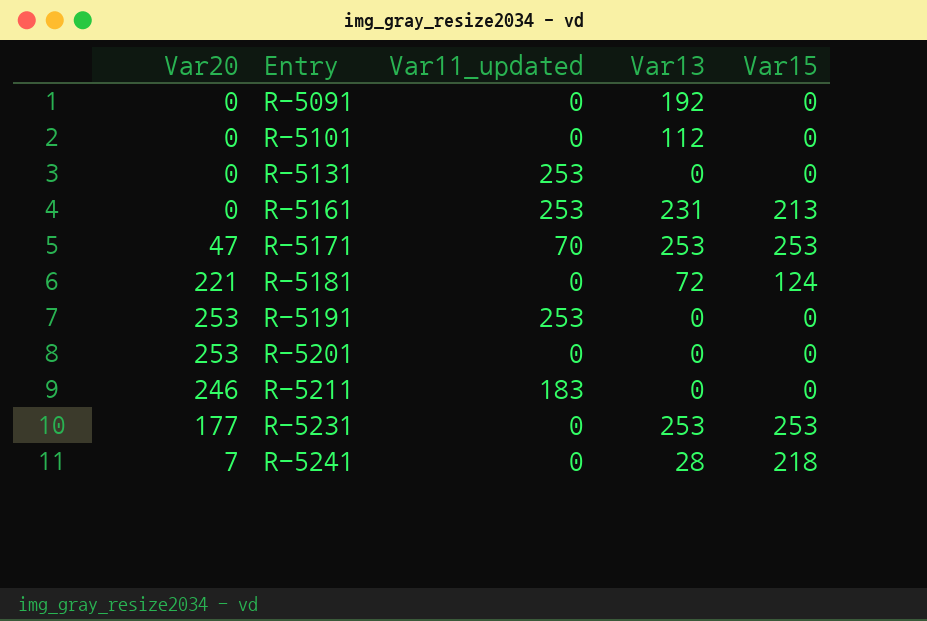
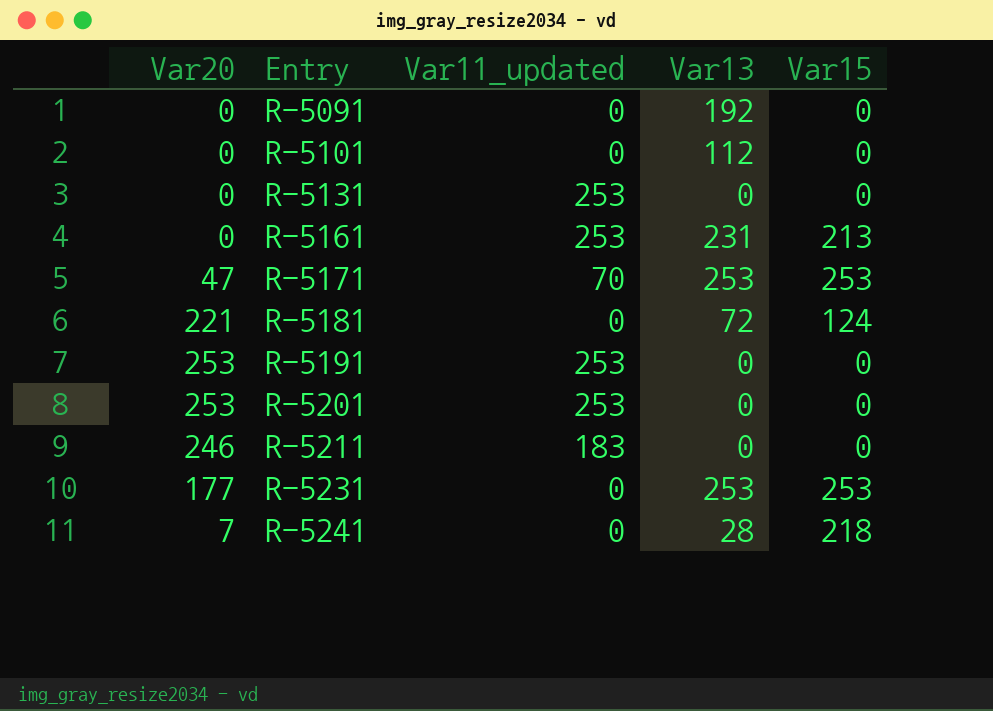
R-5201 | Var11_updated: 0 -> 253

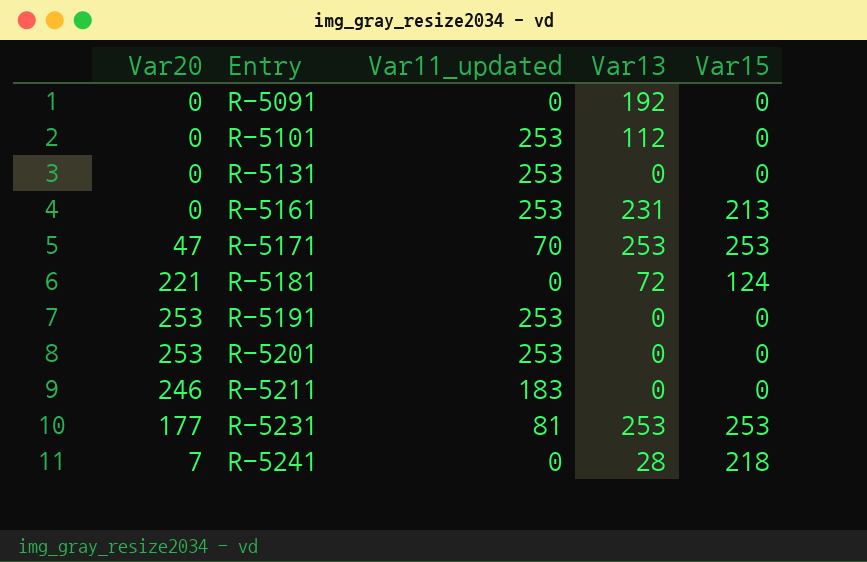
R-5101 | Var11_updated: 0 -> 253
R-5231 | Var11_updated: 0 -> 81

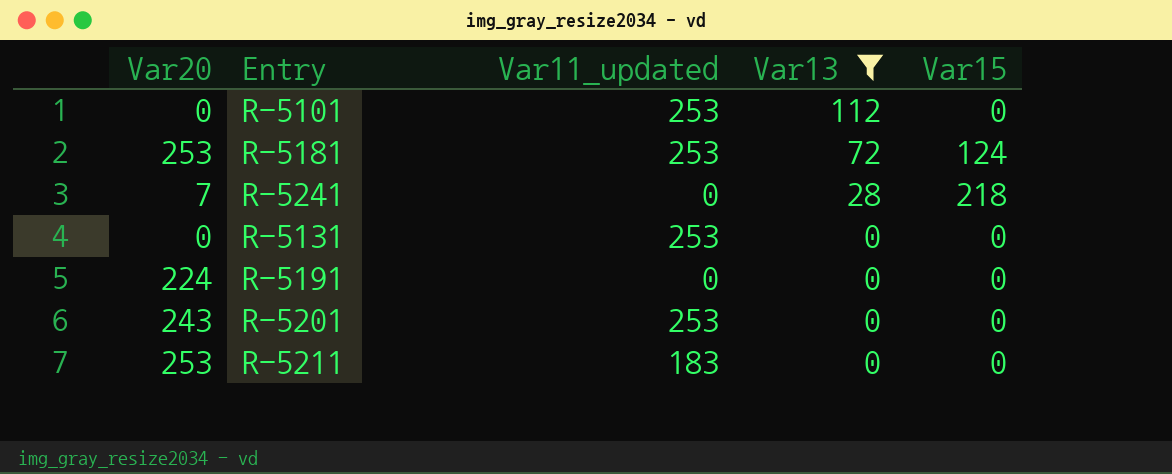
filter: none -> Var13 <= 112
row order: Entry ascending -> Var13 descending
R-5181 | Var20: 221 -> 253
R-5181 | Var11_updated: 0 -> 253
R-5191 | Var20: 253 -> 224
R-5191 | Var11_updated: 253 -> 0
R-5201 | Var20: 253 -> 243
R-5211 | Var20: 246 -> 253

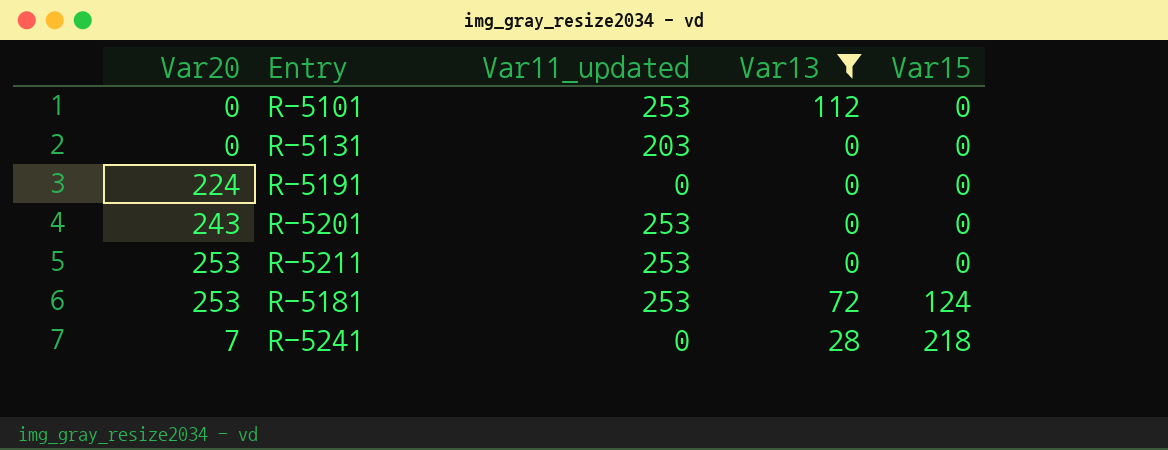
row order: Var13 descending -> Var15 ascending
R-5131 | Var11_updated: 253 -> 203
R-5211 | Var11_updated: 183 -> 253

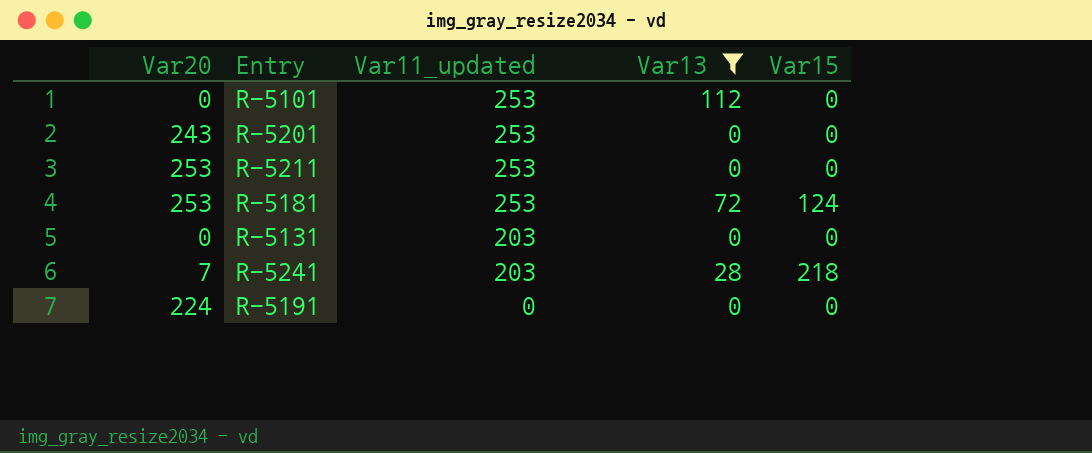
row order: Var15 ascending -> Var11_updated descending
R-5241 | Var11_updated: 0 -> 203

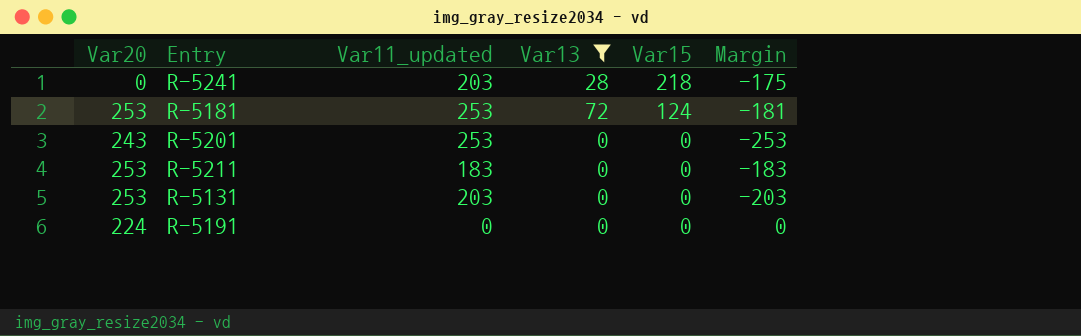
row order: Var11_updated descending -> Var15 descending
column Margin | formula: none -> [Var13] - [Var11_updated]
row R-5101: 0 | 253 | 112 | 0 -> none
R-5241 | Var20: 7 -> 0
R-5211 | Var11_updated: 253 -> 183
R-5131 | Var20: 0 -> 253

